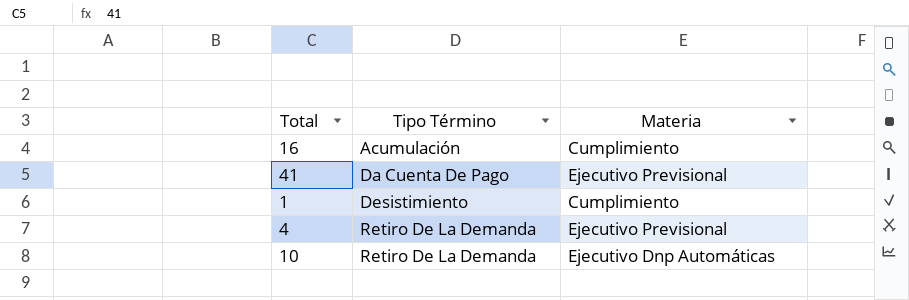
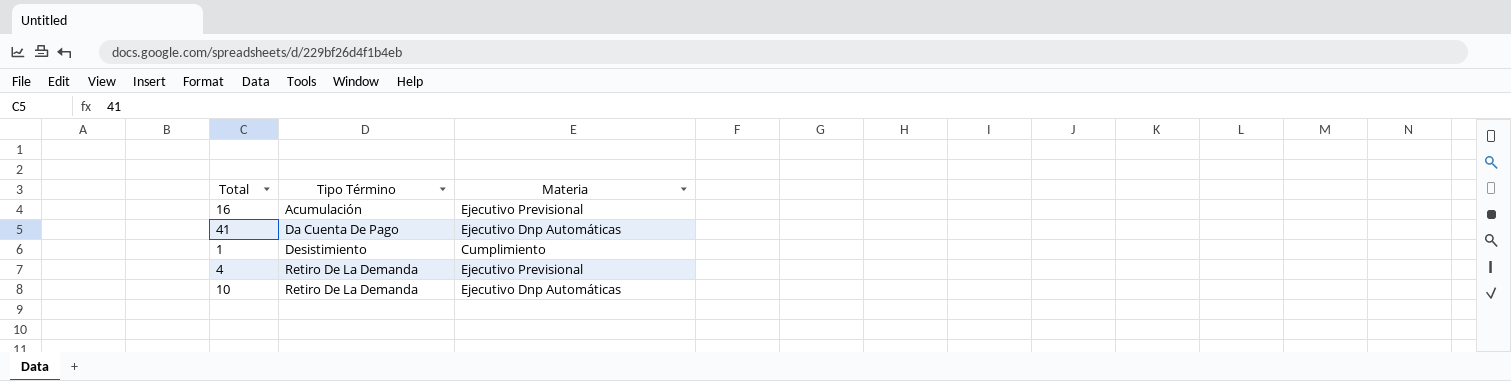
16 | Materia: Cumplimiento -> Ejecutivo Previsional
41 | Materia: Ejecutivo Previsional -> Ejecutivo Dnp Automáticas

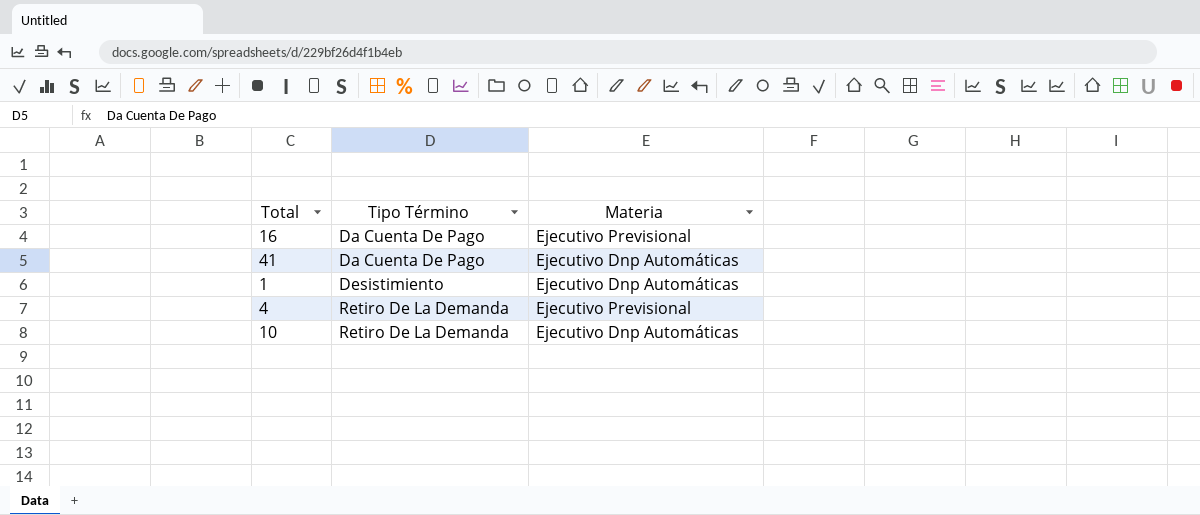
16 | Tipo Término: Acumulación -> Da Cuenta De Pago
1 | Materia: Cumplimiento -> Ejecutivo Dnp Automáticas

